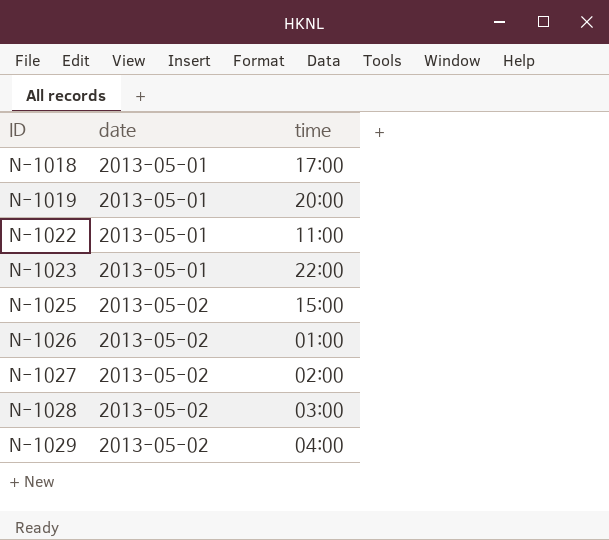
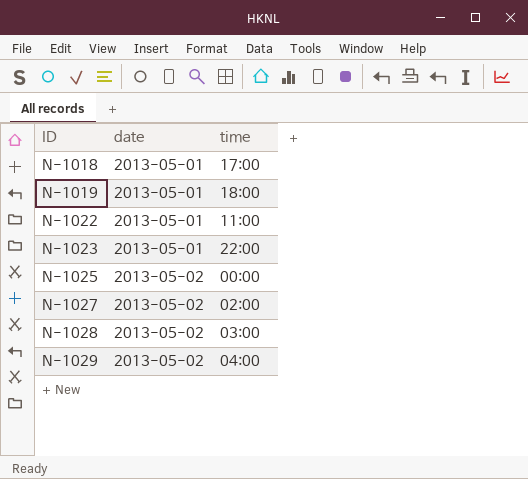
row N-1026: 2013-05-02 | 01:00 -> none
N-1019 | time: 20:00 -> 18:00
N-1025 | time: 15:00 -> 00:00

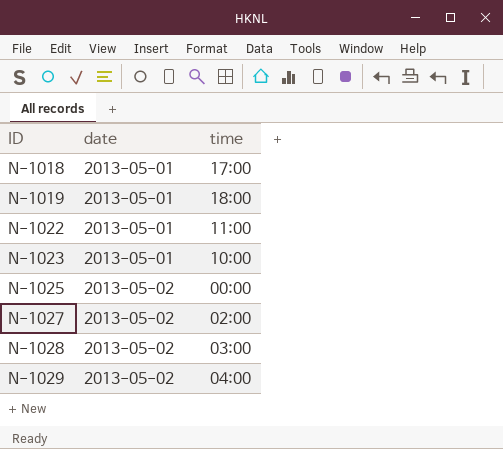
N-1023 | time: 22:00 -> 10:00

